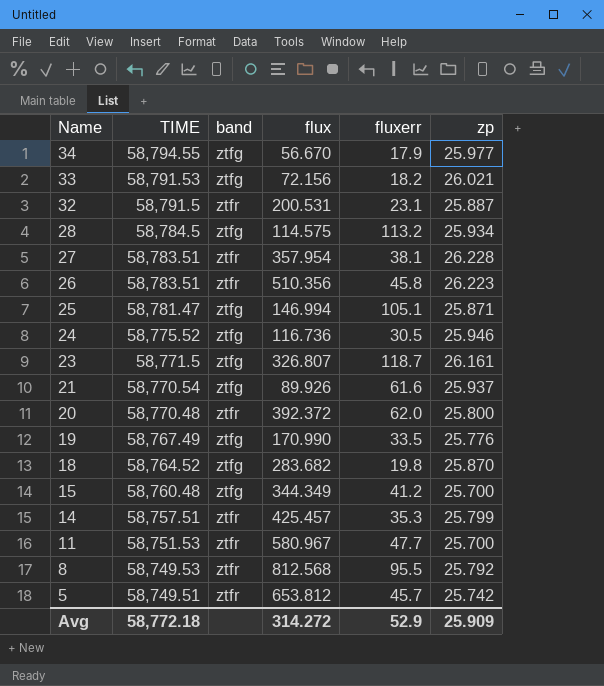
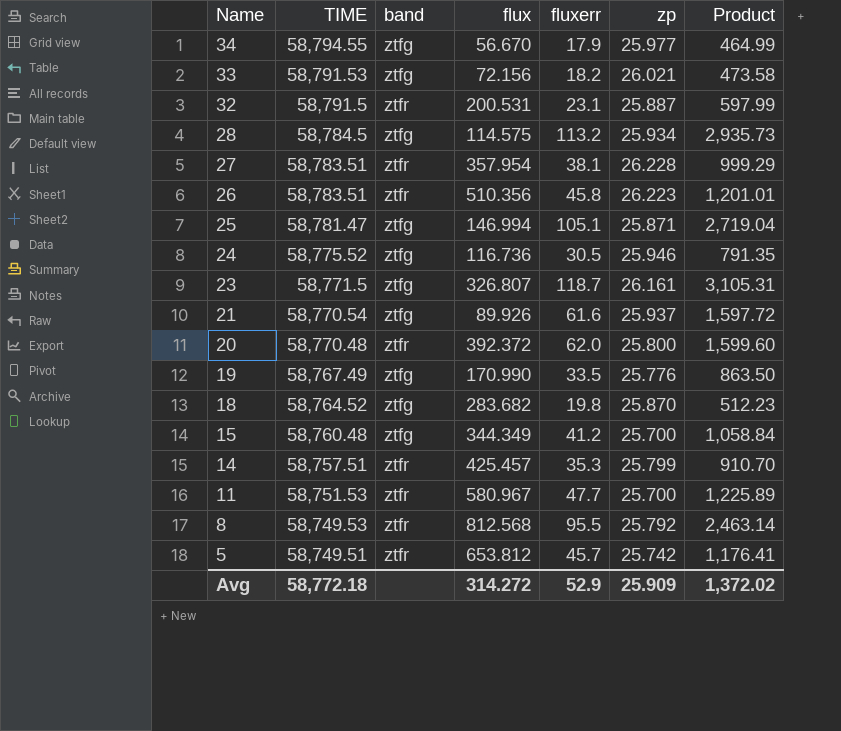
column Product | formula: none -> [fluxerr] * [zp]

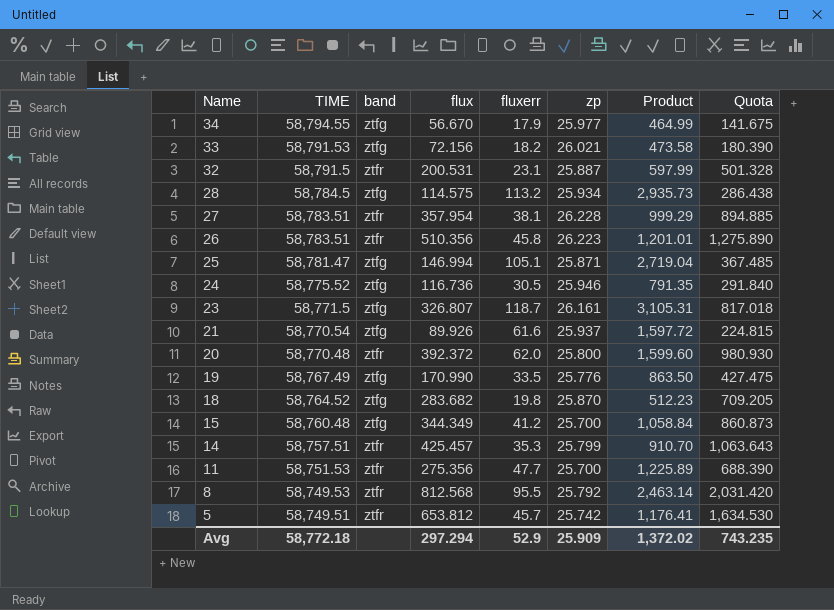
column Quota | formula: none -> [flux] * 2.5
11 | flux: 580.967 -> 275.356
Avg | flux: 314.272 -> 297.294

